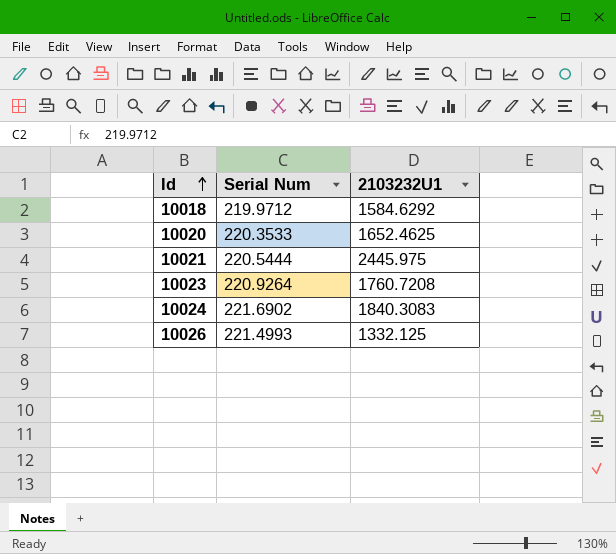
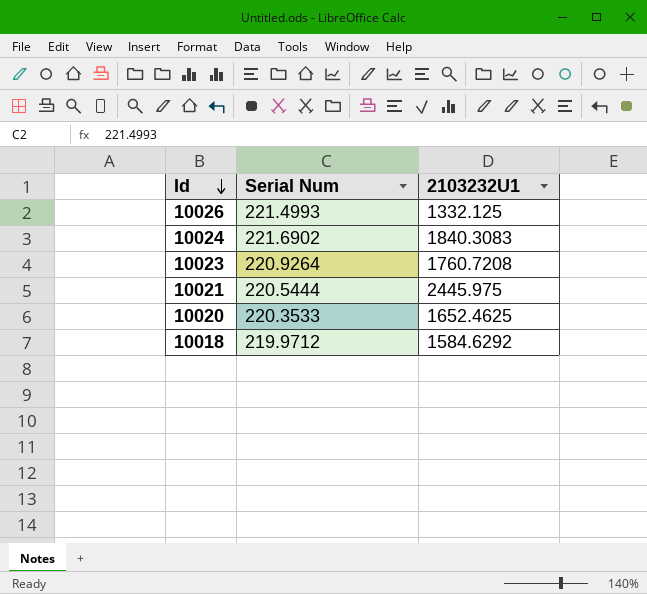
row order: Id ascending -> Id descending

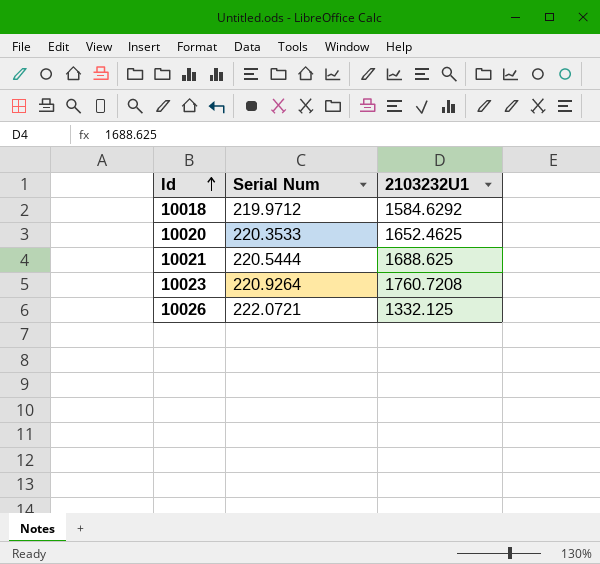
row order: Id descending -> Id ascending
row 10024: 221.6902 | 1840.3083 -> none
10021 | 2103232U1: 2445.975 -> 1688.625
10026 | Serial Num: 221.4993 -> 222.0721

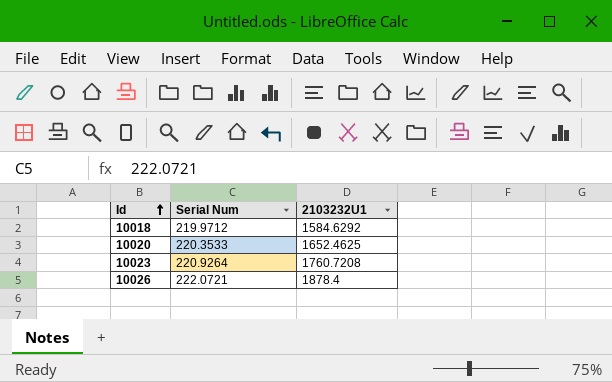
row 10021: 220.5444 | 1688.625 -> none
10026 | 2103232U1: 1332.125 -> 1878.4

